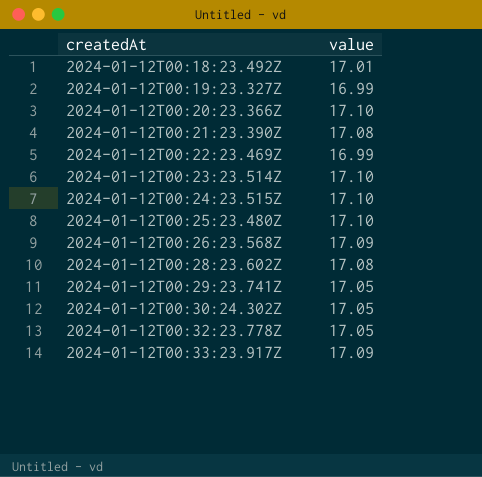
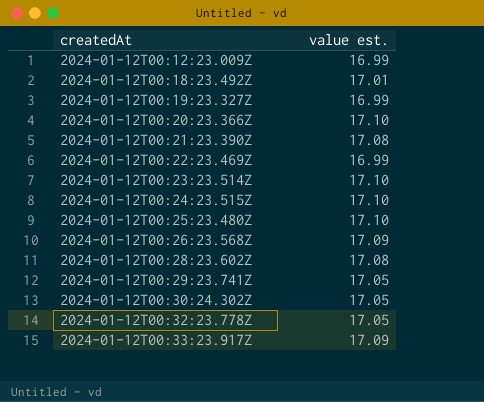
column name: value -> value est.
row 2024-01-12T00:12:23.009Z: none -> 16.99

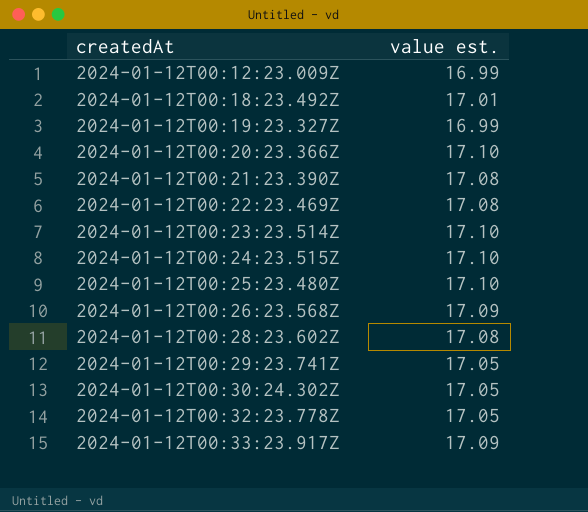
2024-01-12T00:22:23.469Z | value est.: 16.99 -> 17.08

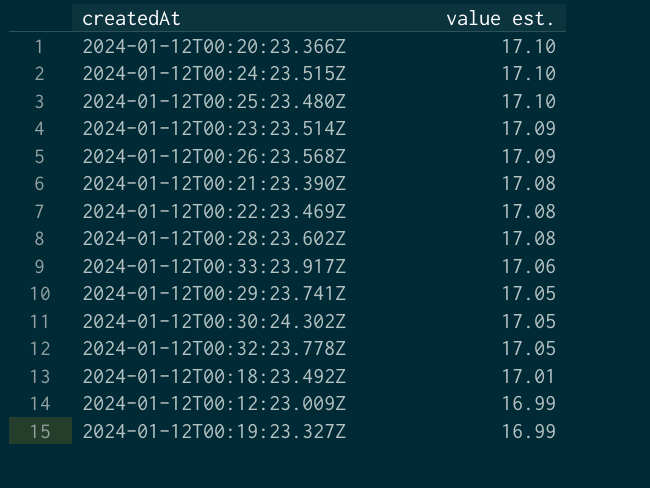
row order: createdAt ascending -> value est. descending
2024-01-12T00:23:23.514Z | value est.: 17.10 -> 17.09
2024-01-12T00:33:23.917Z | value est.: 17.09 -> 17.06

